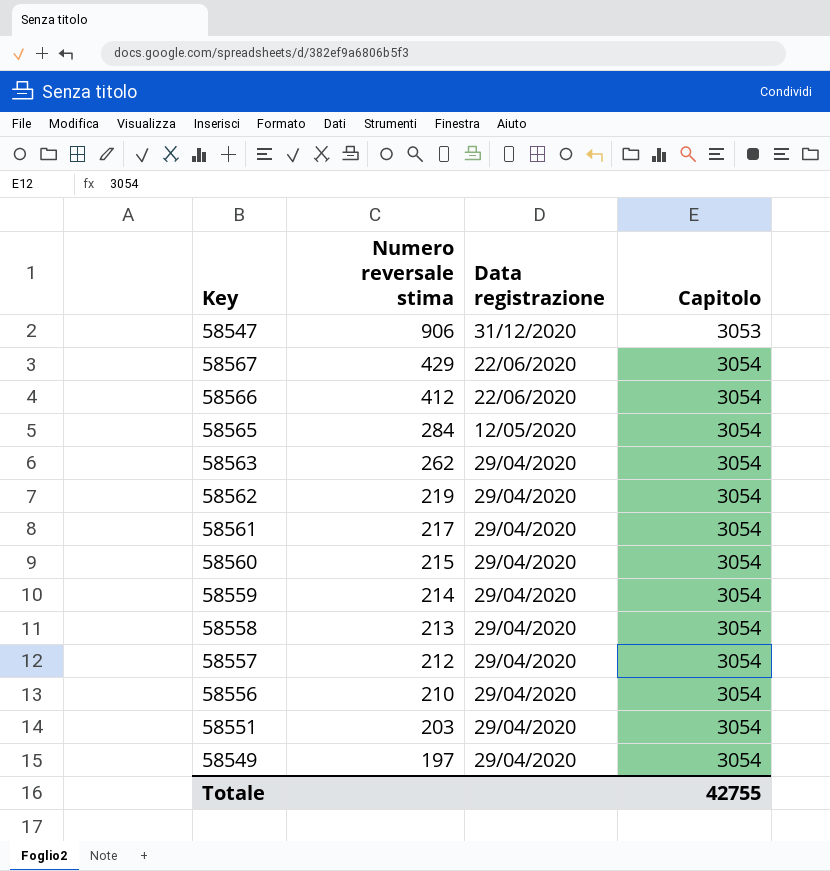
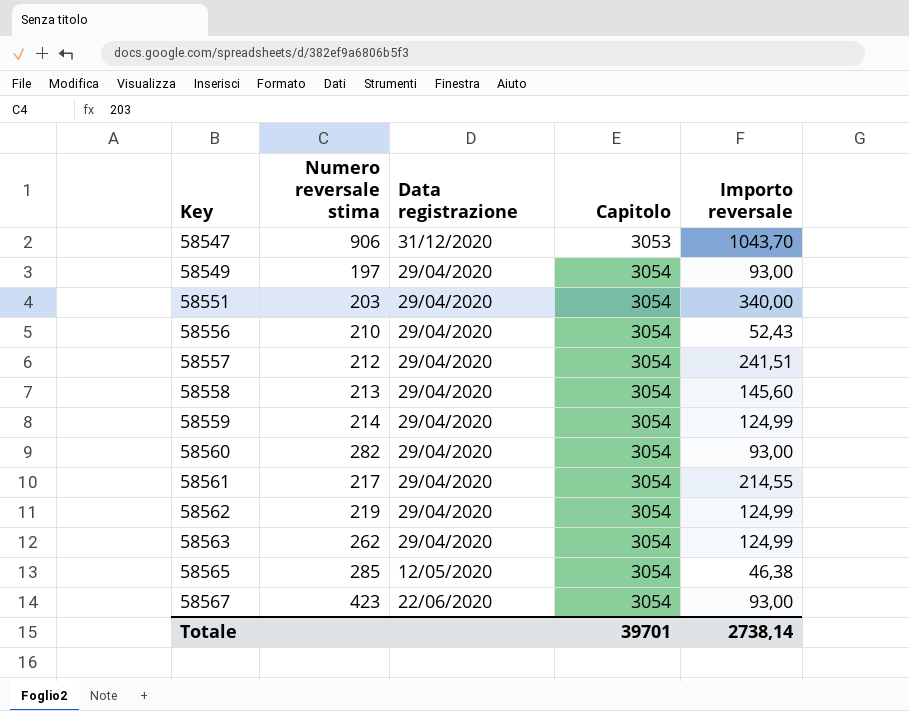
row order: Numero reversale stima descending -> Key ascending
column Importo reversale | position: none -> 5
row 58566: 412 | 22/06/2020 | 3054 -> none
58560 | Numero reversale stima: 215 -> 282
58565 | Numero reversale stima: 284 -> 285
58567 | Numero reversale stima: 429 -> 423
Totale | Capitolo: 42755 -> 39701

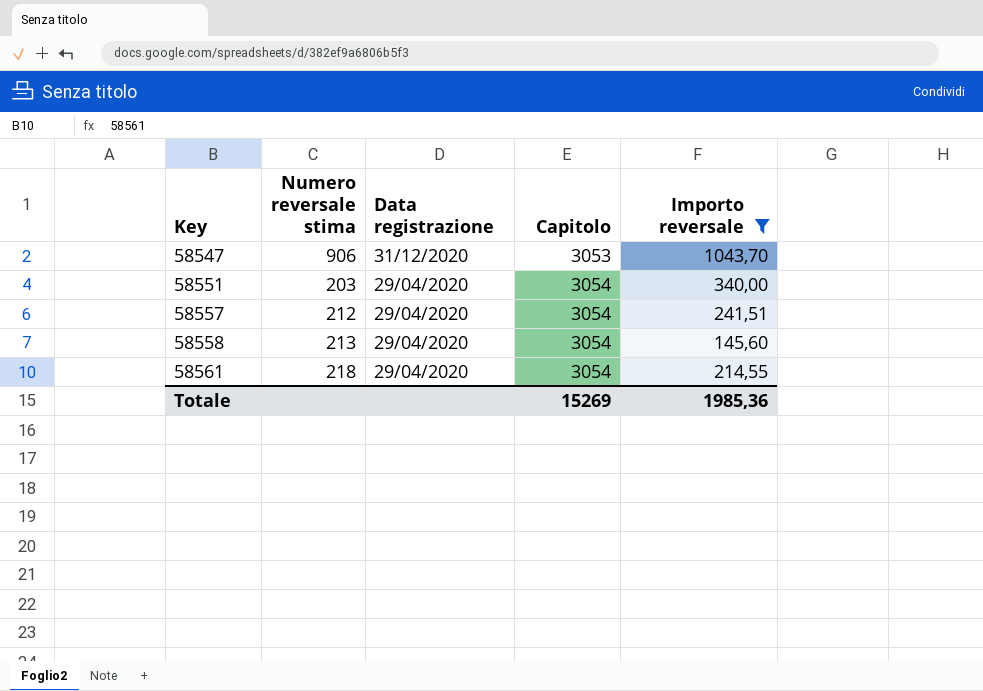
filter: none -> Importo reversale >= 145,60
58561 | Numero reversale stima: 217 -> 218
Totale | Capitolo: 39701 -> 15269
Totale | Importo reversale: 2738,14 -> 1985,36

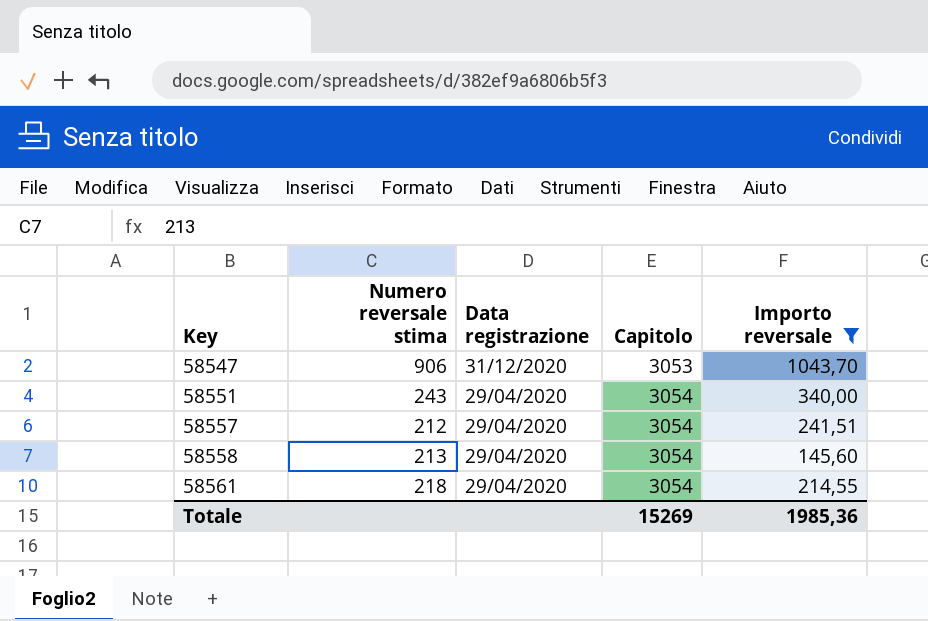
58551 | Numero reversale stima: 203 -> 243

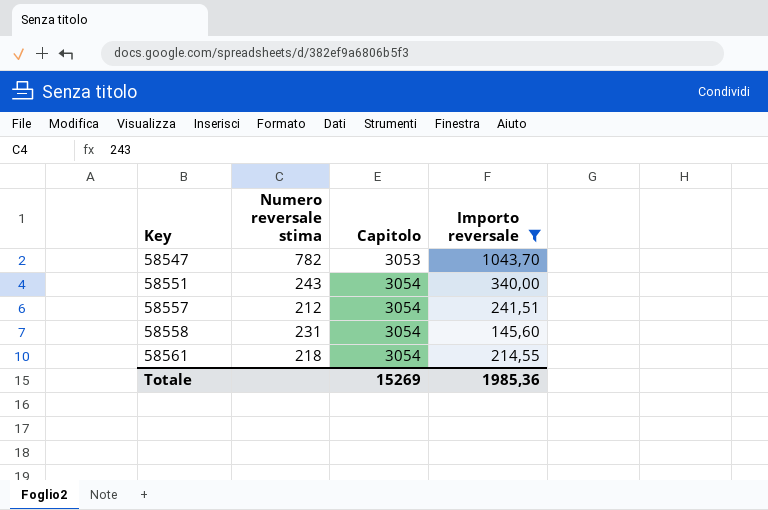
column Data registrazione | position: 3 -> none
58547 | Numero reversale stima: 906 -> 782
58558 | Numero reversale stima: 213 -> 231

